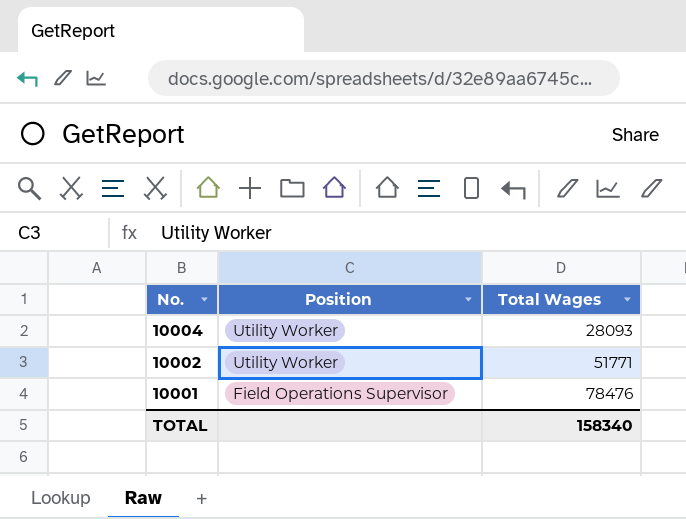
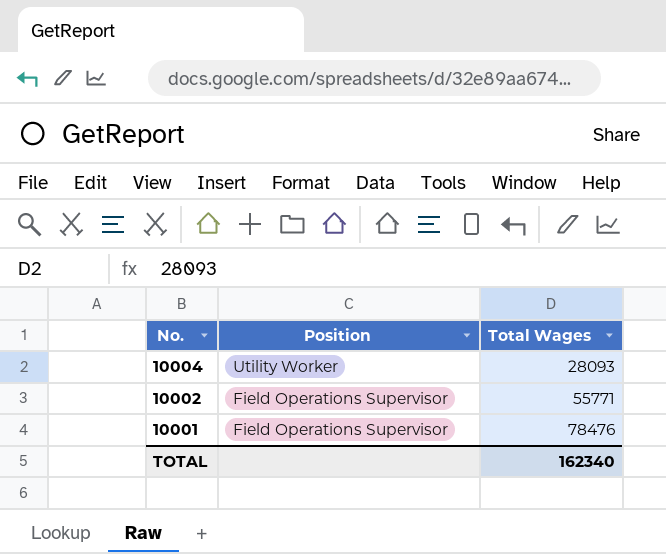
10002 | Position: Utility Worker -> Field Operations Supervisor
10002 | Total Wages: 51771 -> 55771
TOTAL | Total Wages: 158340 -> 162340

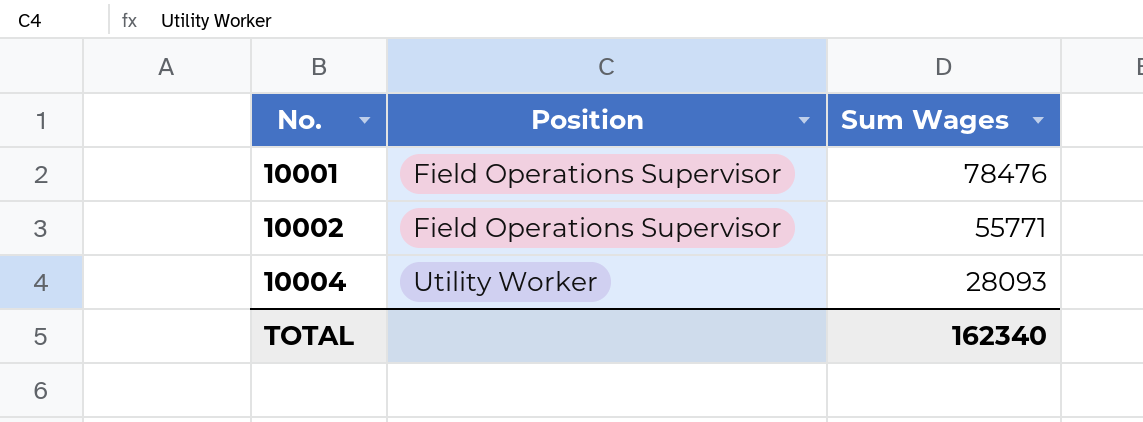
row order: No. descending -> No. ascending
column name: Total Wages -> Sum Wages

